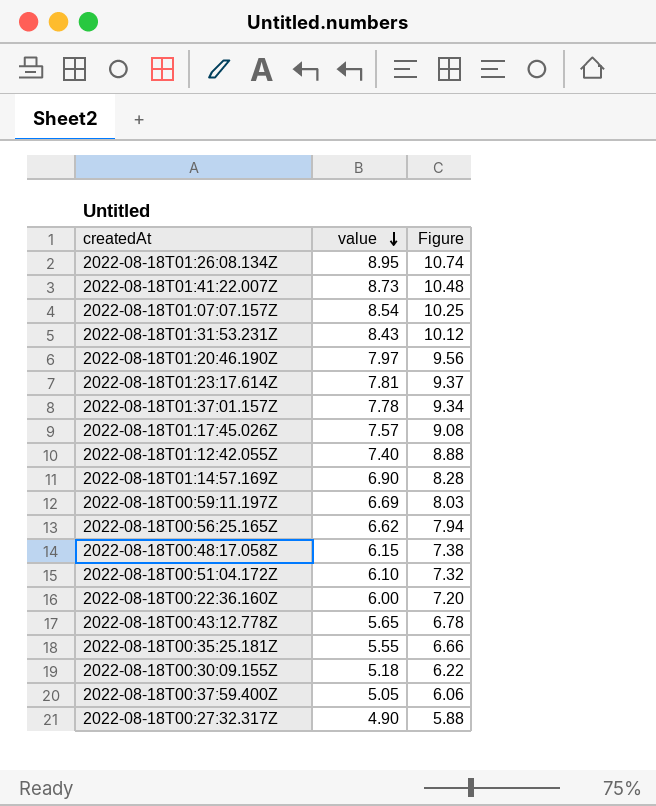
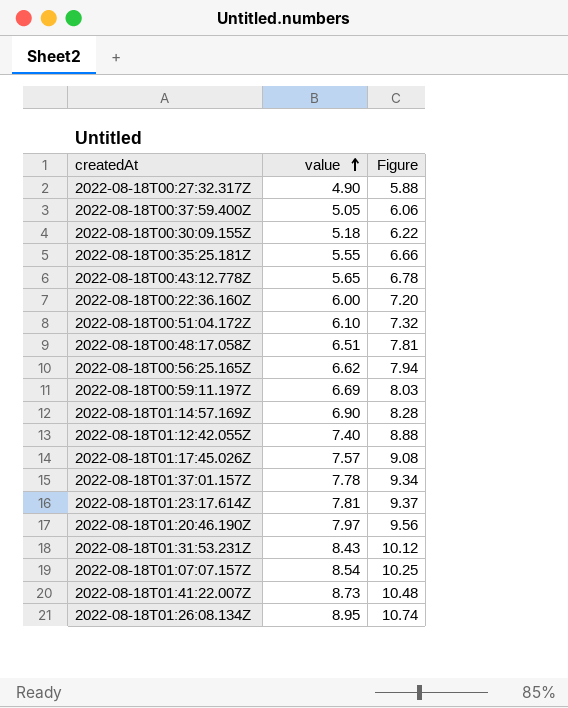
row order: value descending -> value ascending
2022-08-18T00:48:17.058Z | value: 6.15 -> 6.51
2022-08-18T00:48:17.058Z | Figure: 7.38 -> 7.81

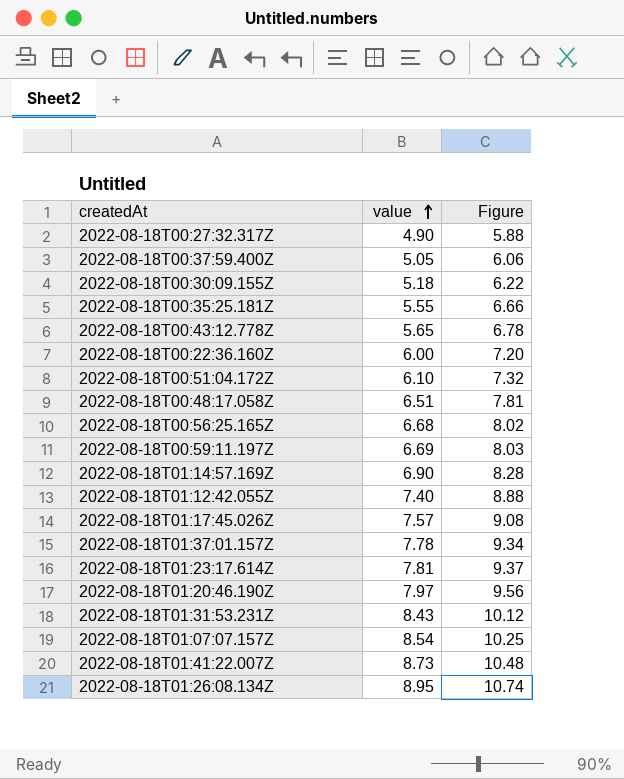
2022-08-18T00:56:25.165Z | value: 6.62 -> 6.68
2022-08-18T00:56:25.165Z | Figure: 7.94 -> 8.02

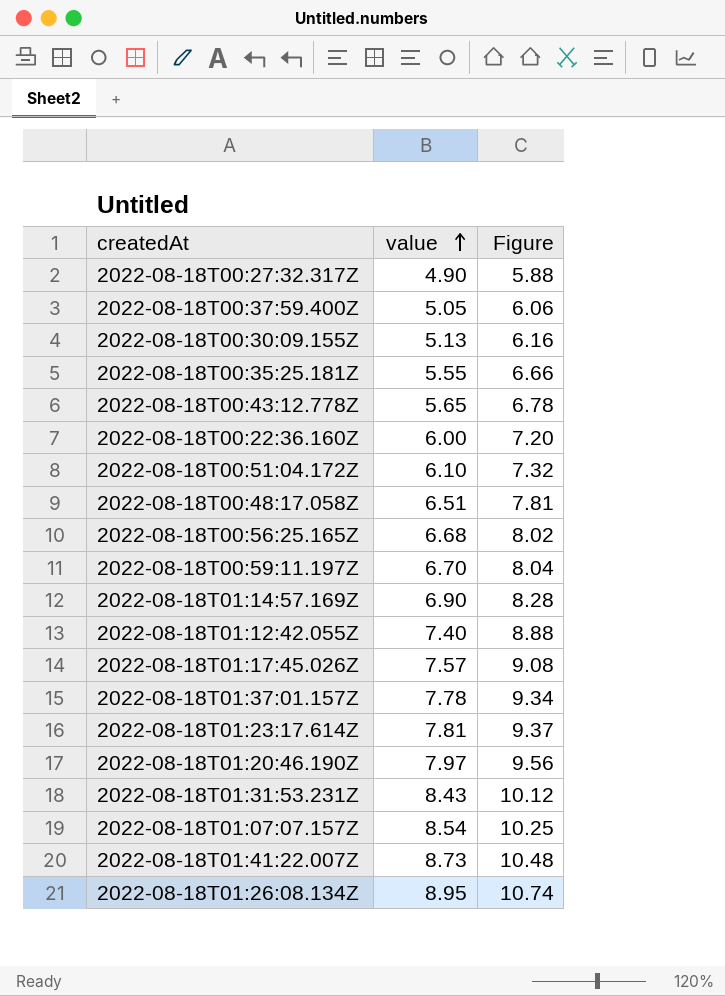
2022-08-18T00:30:09.155Z | value: 5.18 -> 5.13
2022-08-18T00:30:09.155Z | Figure: 6.22 -> 6.16
2022-08-18T00:59:11.197Z | value: 6.69 -> 6.70
2022-08-18T00:59:11.197Z | Figure: 8.03 -> 8.04

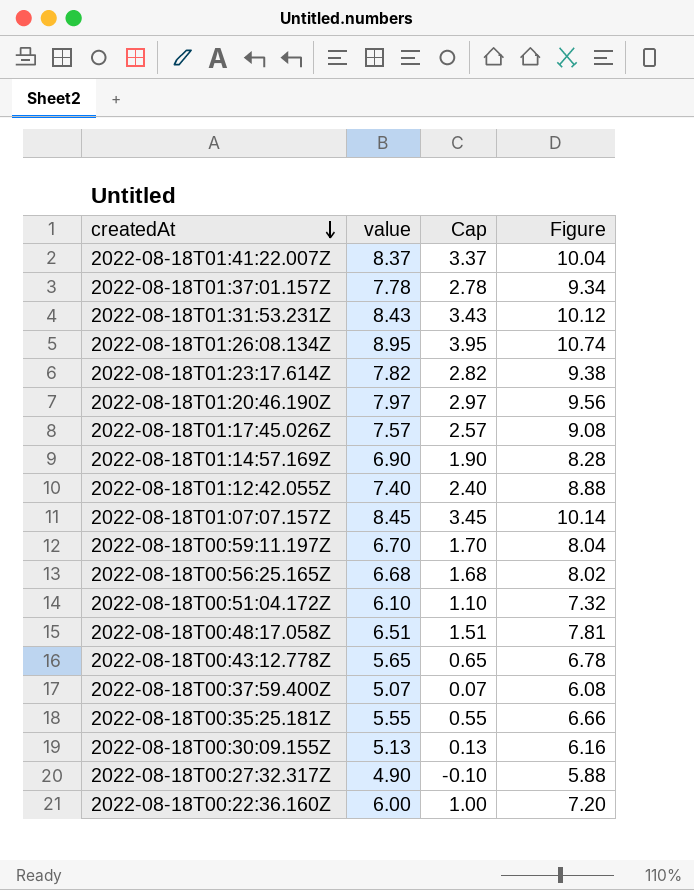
row order: value ascending -> createdAt descending
column Cap | formula: none -> [value] - 5
2022-08-18T01:41:22.007Z | value: 8.73 -> 8.37
2022-08-18T01:41:22.007Z | Figure: 10.48 -> 10.04
2022-08-18T01:23:17.614Z | value: 7.81 -> 7.82
2022-08-18T01:23:17.614Z | Figure: 9.37 -> 9.38
2022-08-18T01:07:07.157Z | value: 8.54 -> 8.45
2022-08-18T01:07:07.157Z | Figure: 10.25 -> 10.14
2022-08-18T00:37:59.400Z | value: 5.05 -> 5.07
2022-08-18T00:37:59.400Z | Figure: 6.06 -> 6.08

